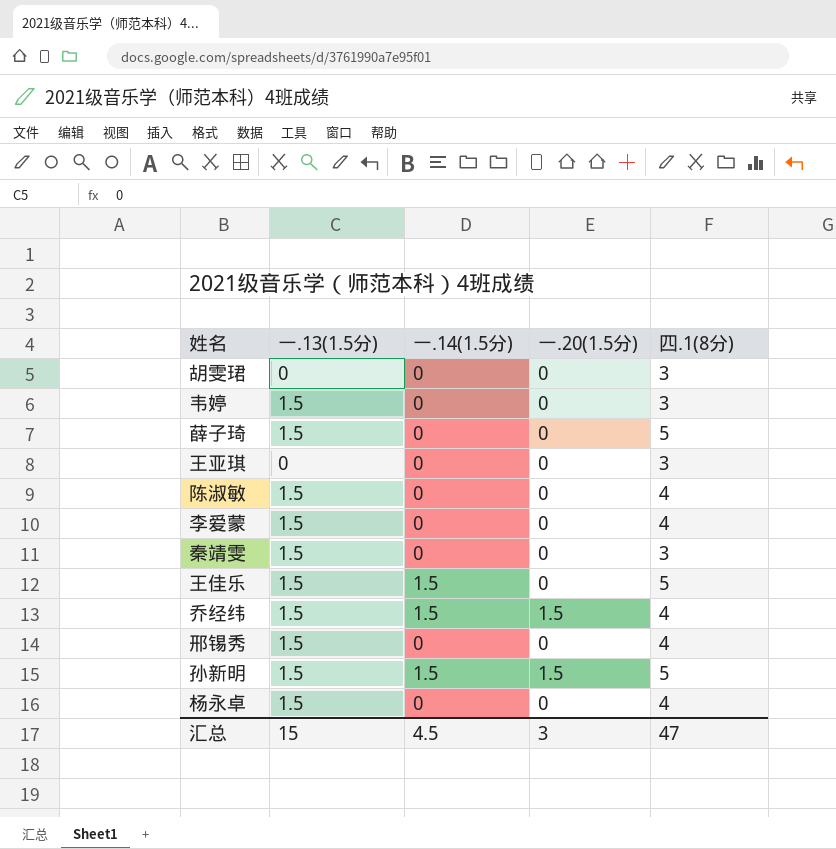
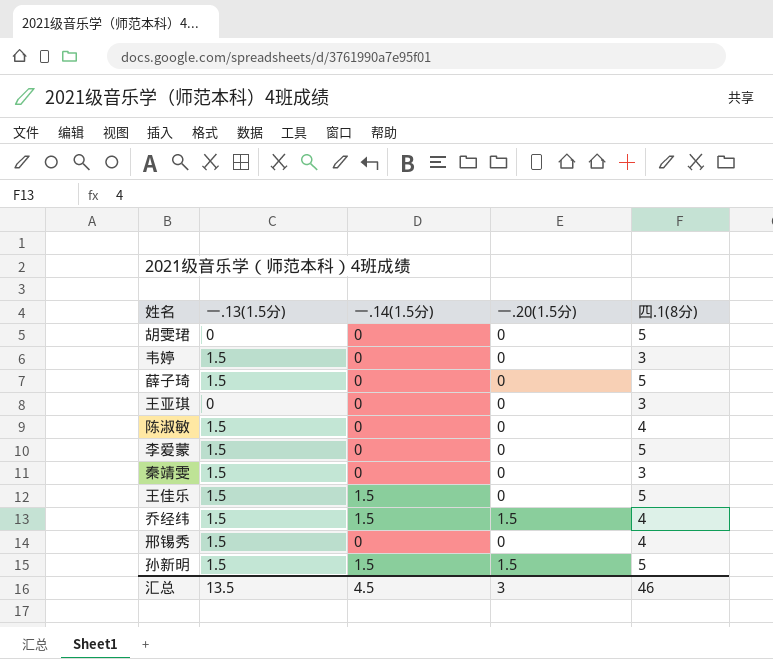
row 杨永卓: 1.5 | 0 | 0 | 4 -> none
胡雯珺 | 四.1(8分): 3 -> 5
李爱蒙 | 四.1(8分): 4 -> 5
汇总 | 一.13(1.5分): 15 -> 13.5
汇总 | 四.1(8分): 47 -> 46

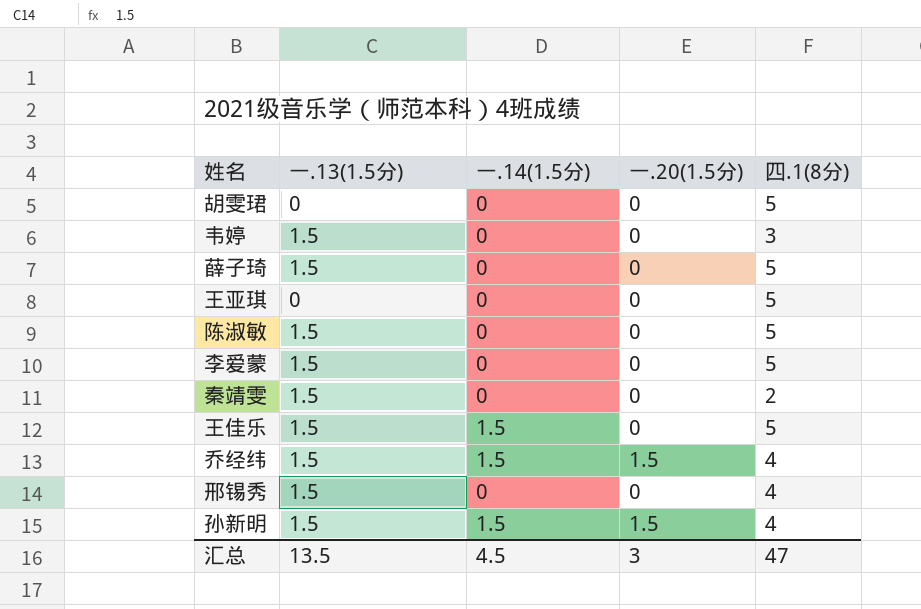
王亚琪 | 四.1(8分): 3 -> 5
陈淑敏 | 四.1(8分): 4 -> 5
秦靖雯 | 四.1(8分): 3 -> 2
孙新明 | 四.1(8分): 5 -> 4
汇总 | 四.1(8分): 46 -> 47

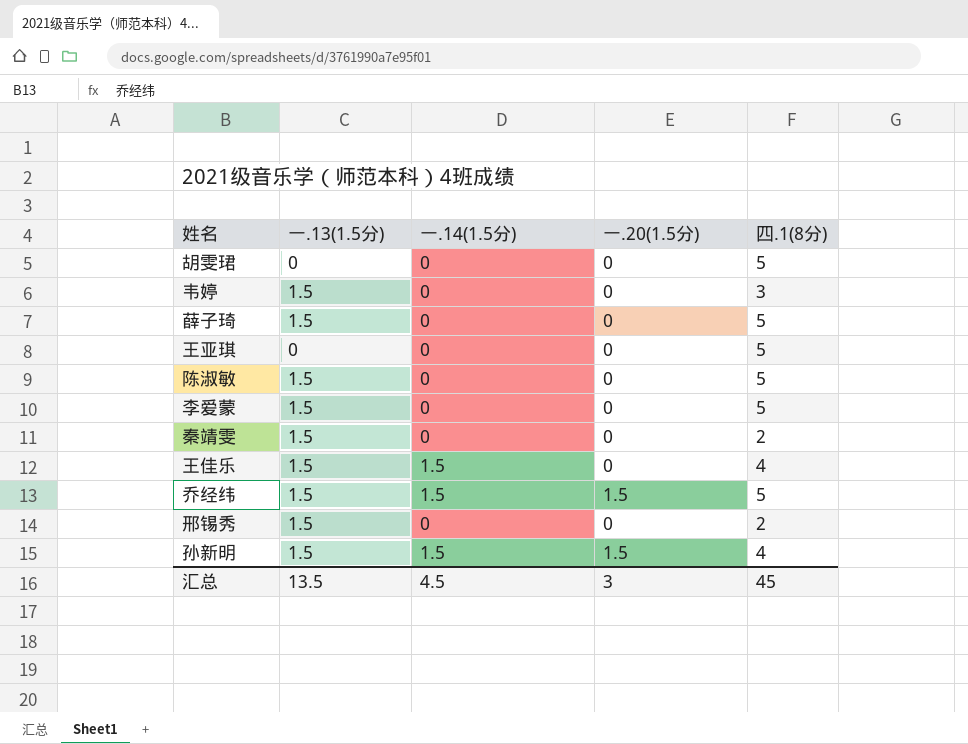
王佳乐 | 四.1(8分): 5 -> 4
乔经纬 | 四.1(8分): 4 -> 5
邢锡秀 | 四.1(8分): 4 -> 2
汇总 | 四.1(8分): 47 -> 45

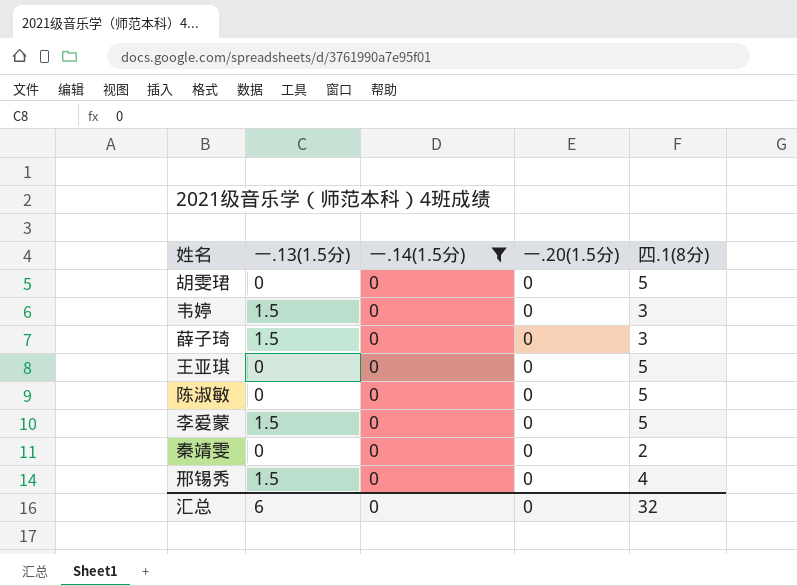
filter: none -> 一.14(1.5分) = 0
薛子琦 | 四.1(8分): 5 -> 3
陈淑敏 | 一.13(1.5分): 1.5 -> 0
秦靖雯 | 一.13(1.5分): 1.5 -> 0
邢锡秀 | 四.1(8分): 2 -> 4
汇总 | 一.13(1.5分): 13.5 -> 6
汇总 | 一.14(1.5分): 4.5 -> 0
汇总 | 一.20(1.5分): 3 -> 0
汇总 | 四.1(8分): 45 -> 32

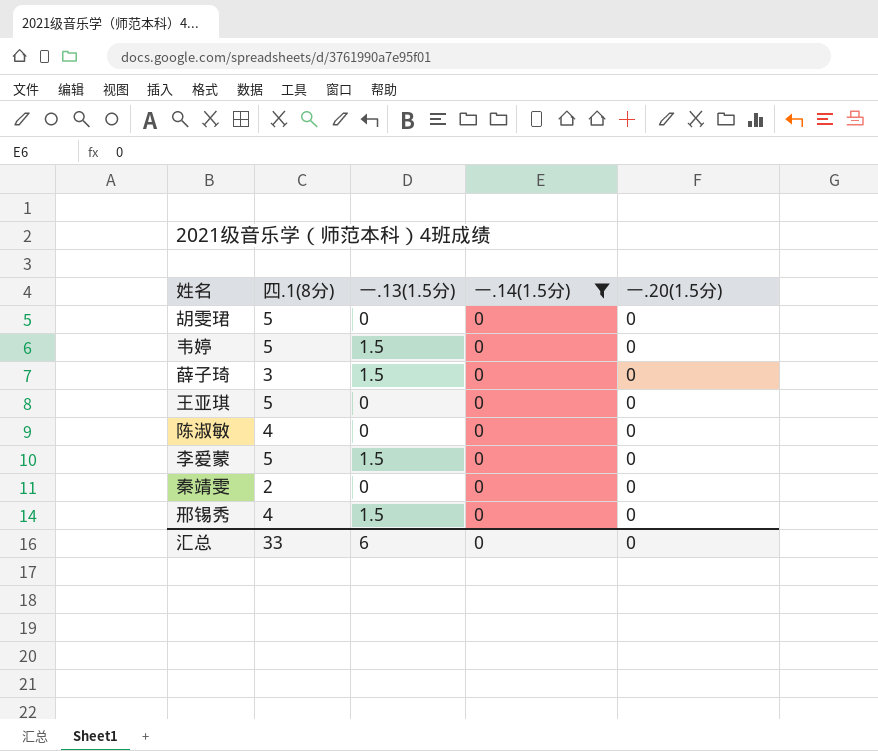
column 四.1(8分) | position: 5 -> 2
韦婷 | 四.1(8分): 3 -> 5
陈淑敏 | 四.1(8分): 5 -> 4
汇总 | 四.1(8分): 32 -> 33

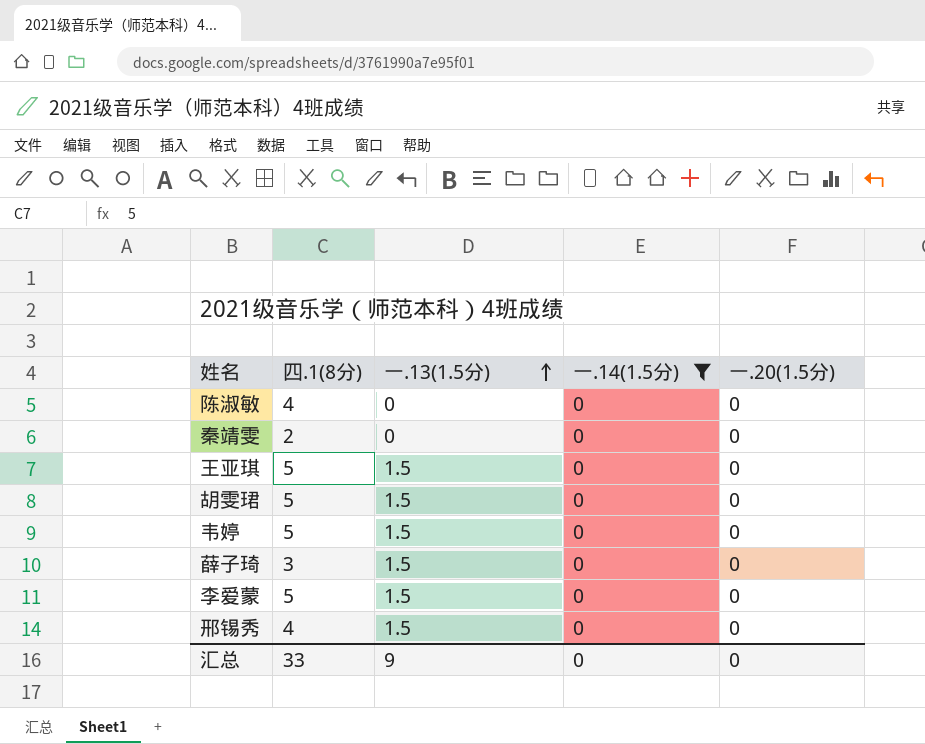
row order: none -> 一.13(1.5分) ascending
王亚琪 | 一.13(1.5分): 0 -> 1.5
胡雯珺 | 一.13(1.5分): 0 -> 1.5
汇总 | 一.13(1.5分): 6 -> 9

